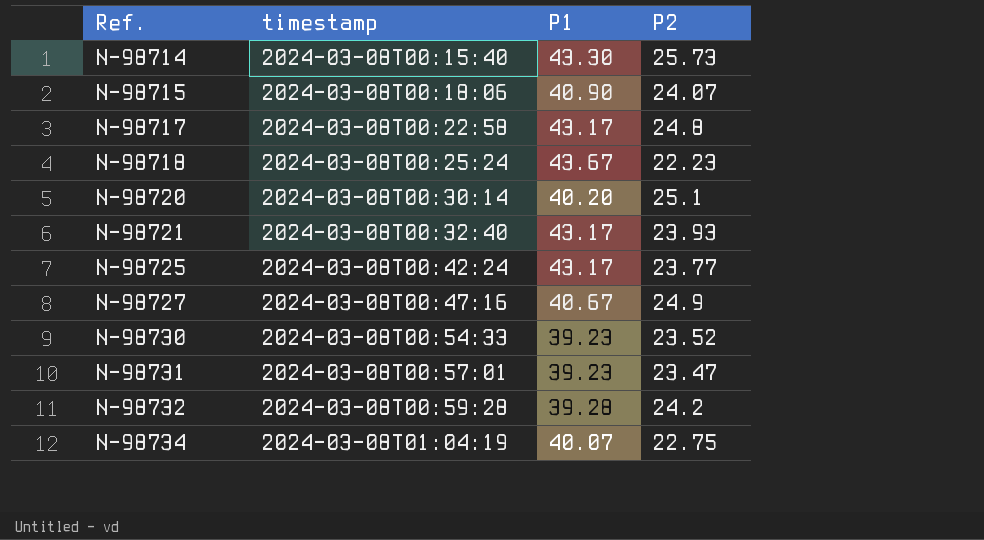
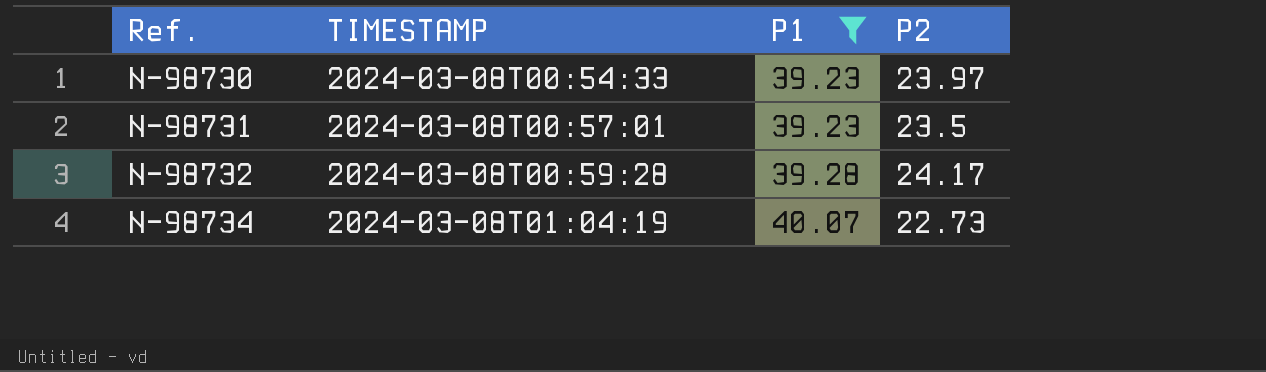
filter: none -> P1 <= 40.07
column name: timestamp -> TIMESTAMP
N-98730 | P2: 23.52 -> 23.97
N-98731 | P2: 23.47 -> 23.5
N-98732 | P2: 24.2 -> 24.17
N-98734 | P2: 22.75 -> 22.73

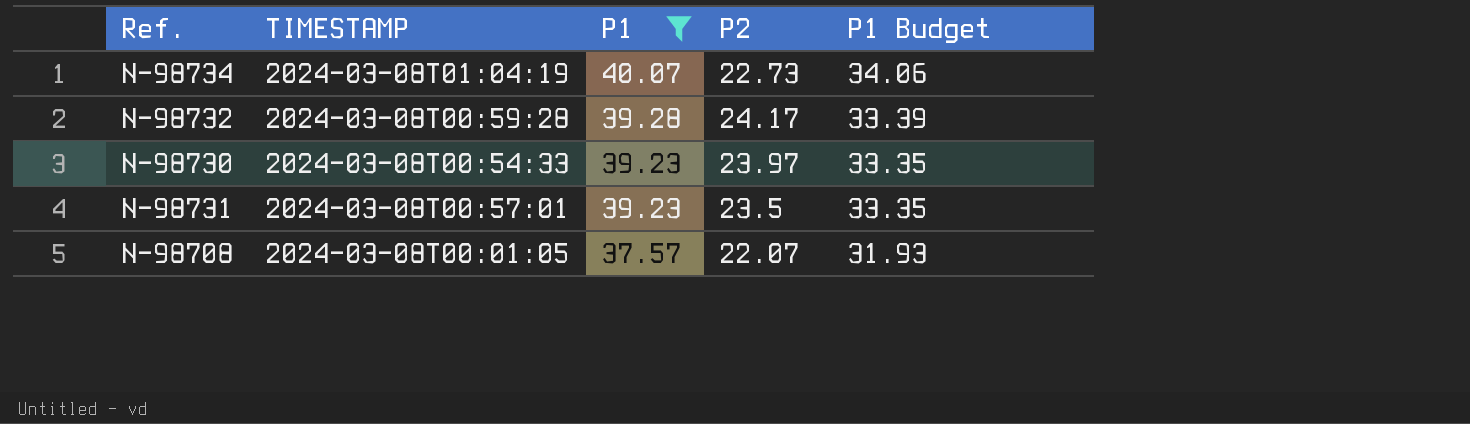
row order: Ref. ascending -> P1 descending
column P1 Budget | formula: none -> [P1] * 0.85
row N-98708: none -> 2024-03-08T00:01:05 | 37.57 | 22.07 | 31.93

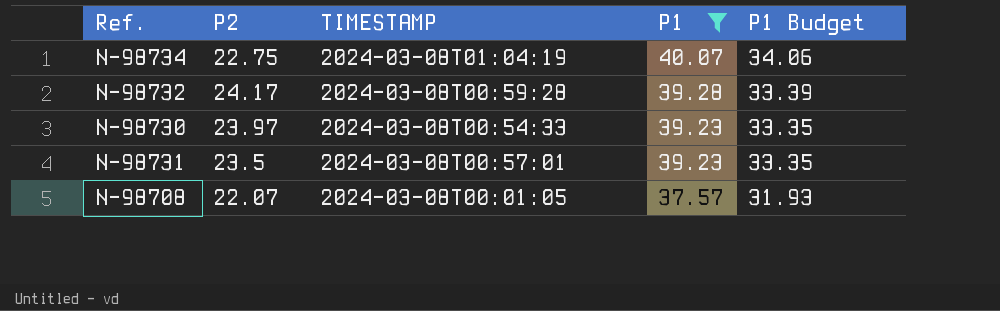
column P2 | position: 4 -> 2
N-98734 | P2: 22.73 -> 22.75

